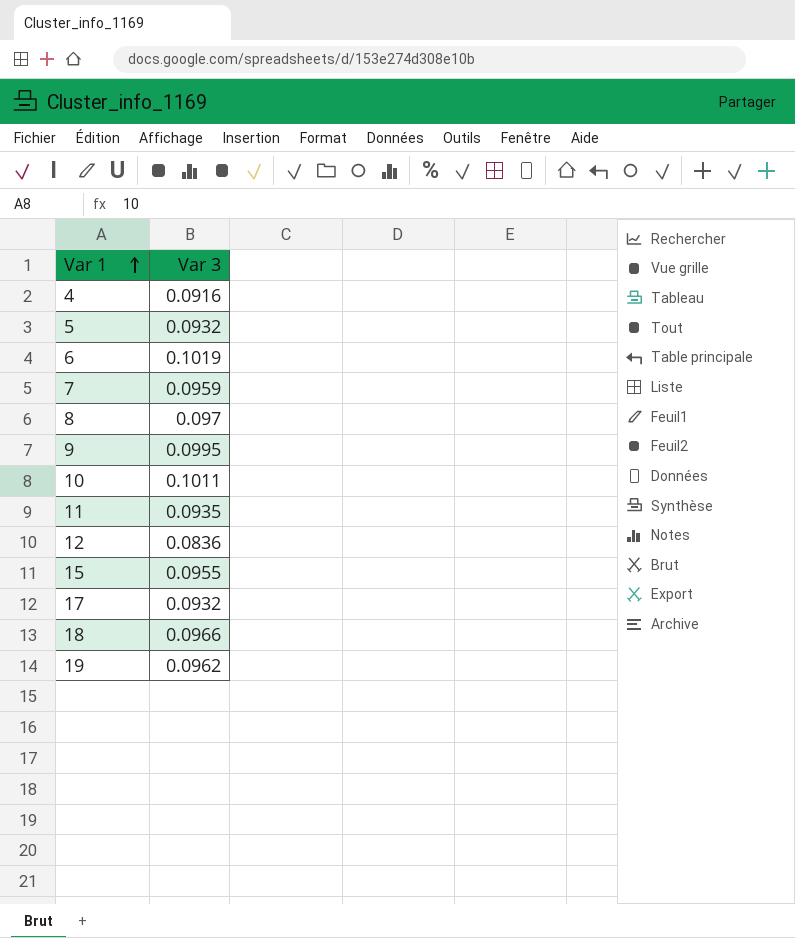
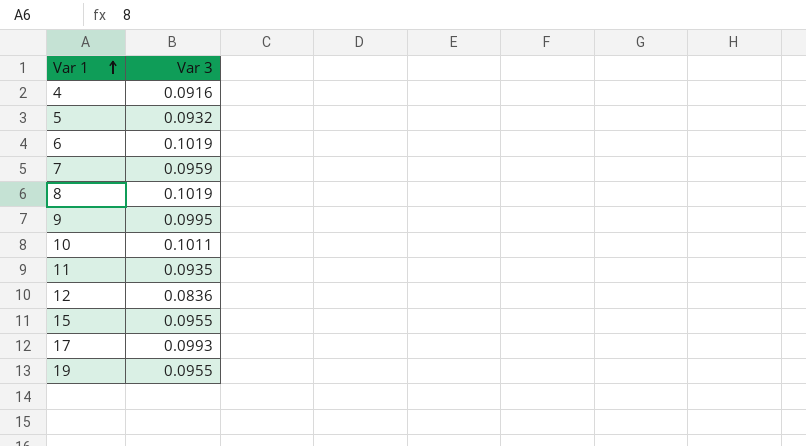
row 18: 0.0966 -> none
8 | Var 3: 0.097 -> 0.1019
17 | Var 3: 0.0932 -> 0.0993
19 | Var 3: 0.0962 -> 0.0955

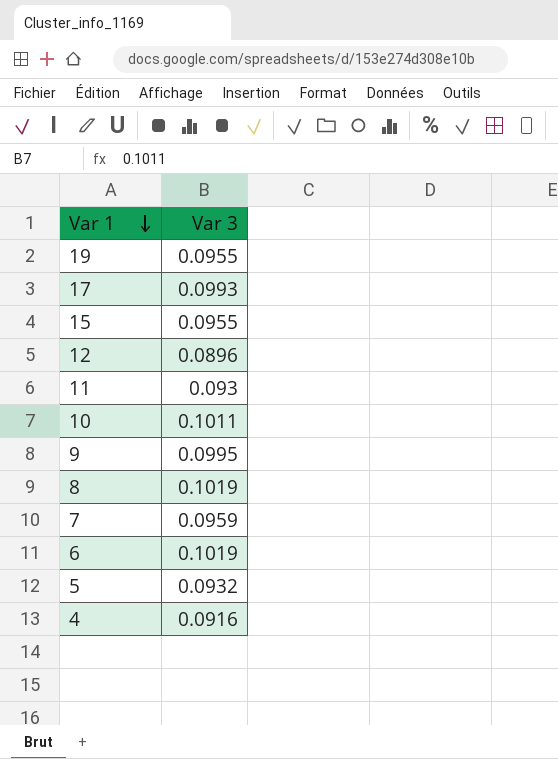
row order: Var 1 ascending -> Var 1 descending
12 | Var 3: 0.0836 -> 0.0896
11 | Var 3: 0.0935 -> 0.093

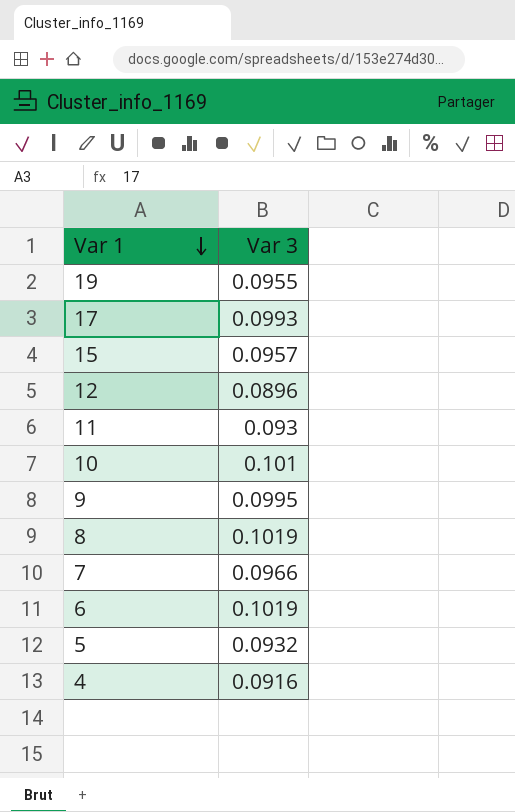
15 | Var 3: 0.0955 -> 0.0957
10 | Var 3: 0.1011 -> 0.101
7 | Var 3: 0.0959 -> 0.0966

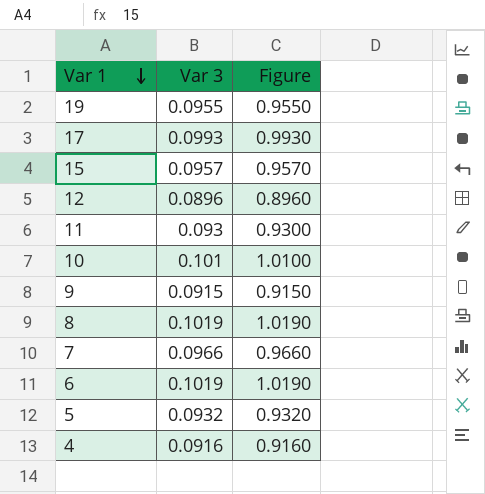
column Figure | formula: none -> [Var 3] * 10
9 | Var 3: 0.0995 -> 0.0915

